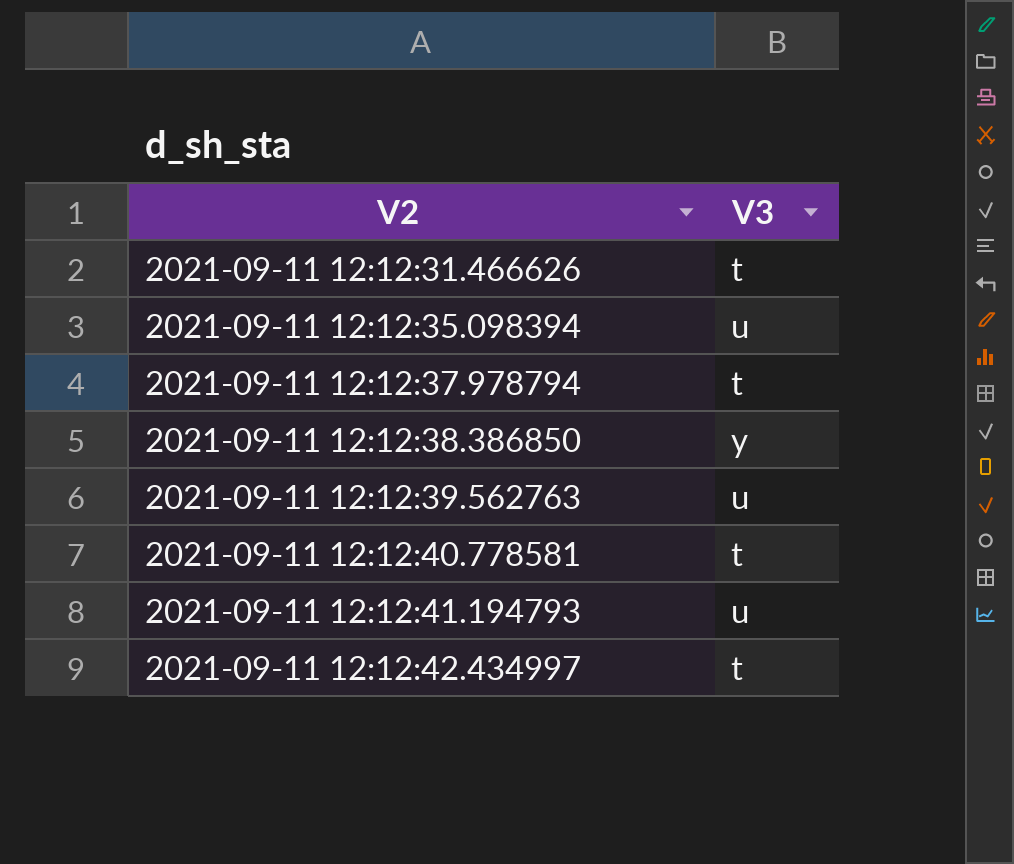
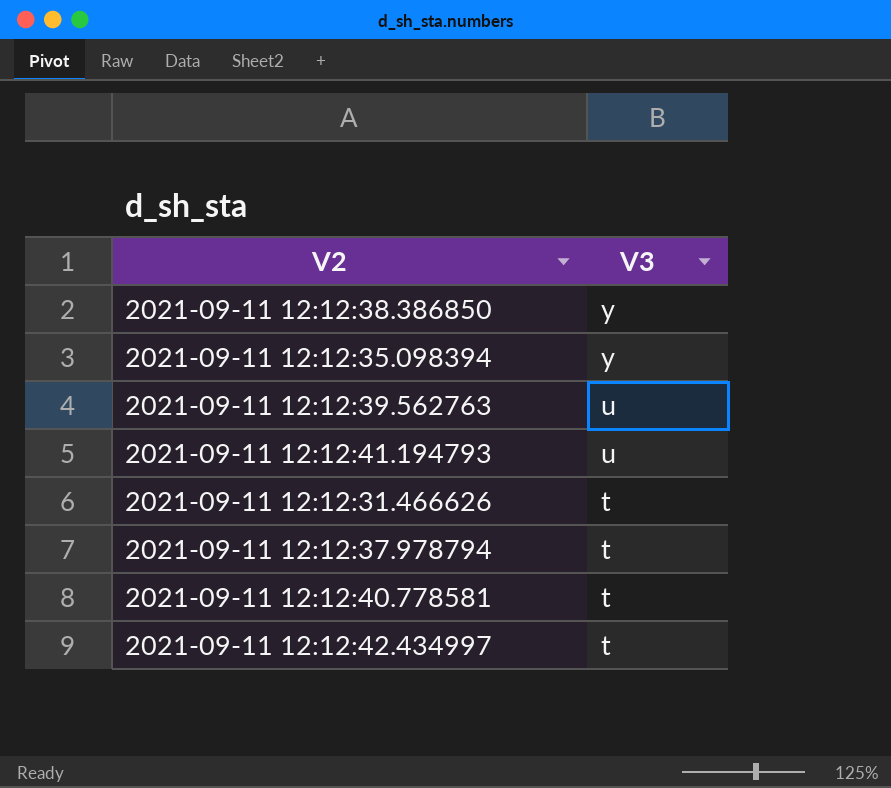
row order: V2 ascending -> V3 descending
2021-09-11 12:12:35.098394 | V3: u -> y

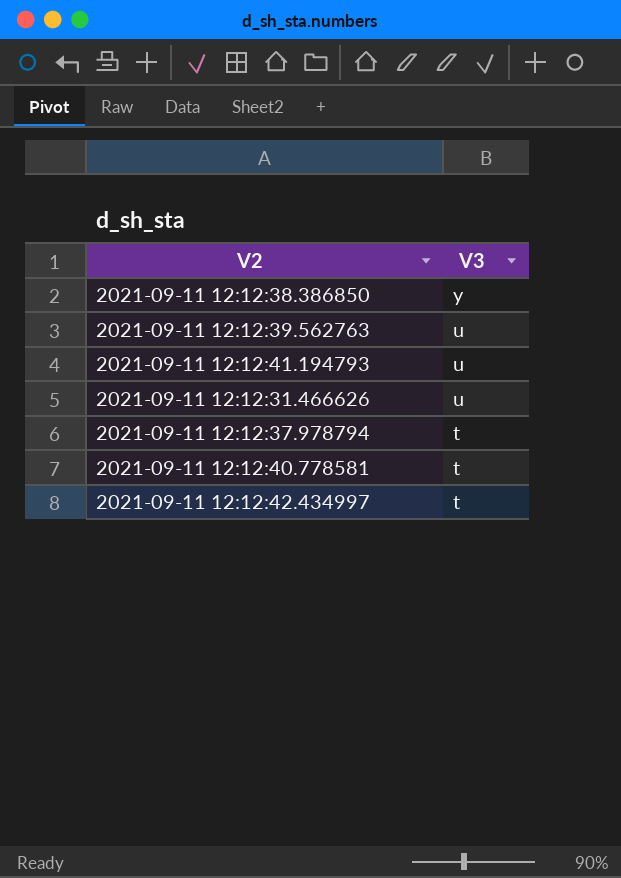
row 2021-09-11 12:12:35.098394: y -> none
2021-09-11 12:12:31.466626 | V3: t -> u

